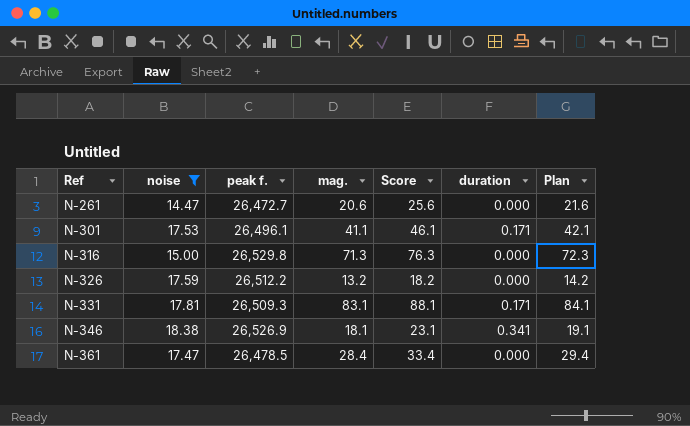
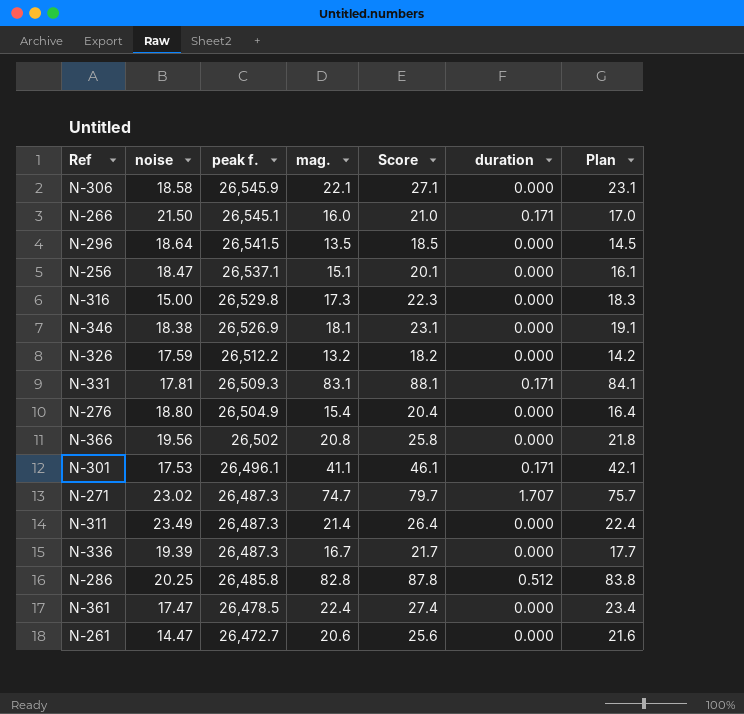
filter: noise <= 18.38 -> none
row order: Ref ascending -> peak f. descending
N-316 | mag.: 71.3 -> 17.3
N-316 | Score: 76.3 -> 22.3
N-316 | Plan: 72.3 -> 18.3
N-346 | duration: 0.341 -> 0.000
N-361 | mag.: 28.4 -> 22.4
N-361 | Score: 33.4 -> 27.4
N-361 | Plan: 29.4 -> 23.4

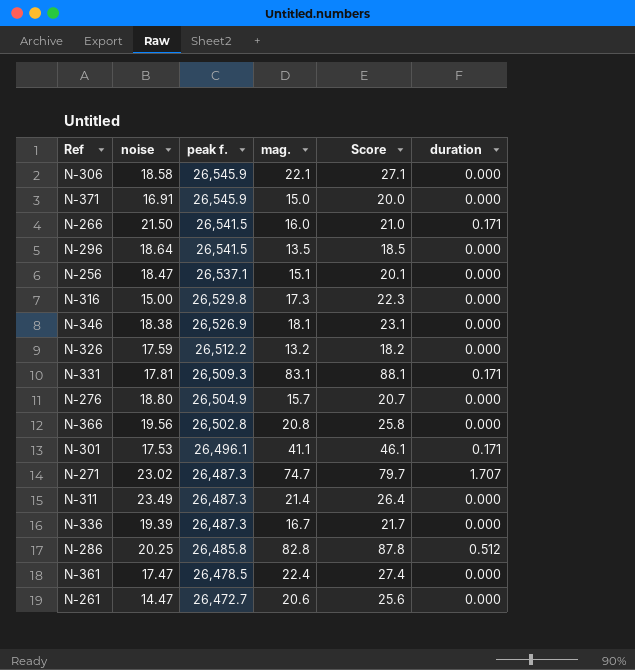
column Plan | formula: [mag.] + 1 -> none
row N-371: none -> 16.91 | 26,545.9 | 15.0 | 20.0 | 0.000
N-266 | peak f.: 26,545.1 -> 26,541.5
N-276 | mag.: 15.4 -> 15.7
N-276 | Score: 20.4 -> 20.7
N-366 | peak f.: 26,502 -> 26,502.8

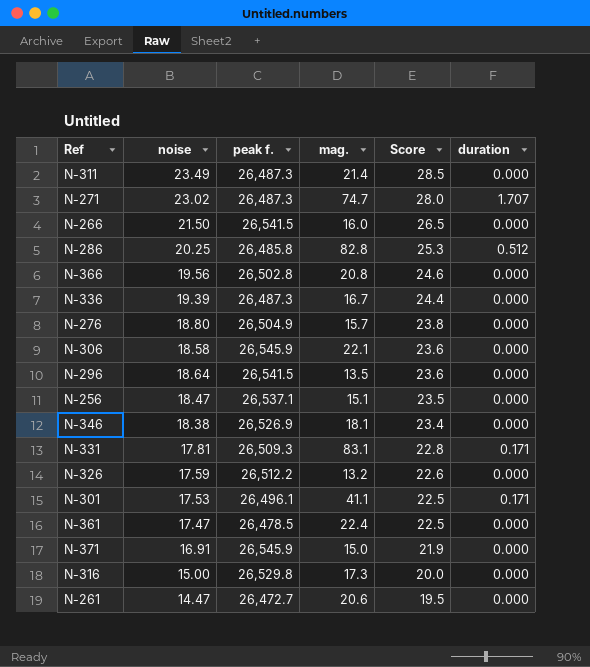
row order: peak f. descending -> Score descending
column Score | formula: [mag.] + 5 -> [noise] + 5
N-266 | duration: 0.171 -> 0.000

